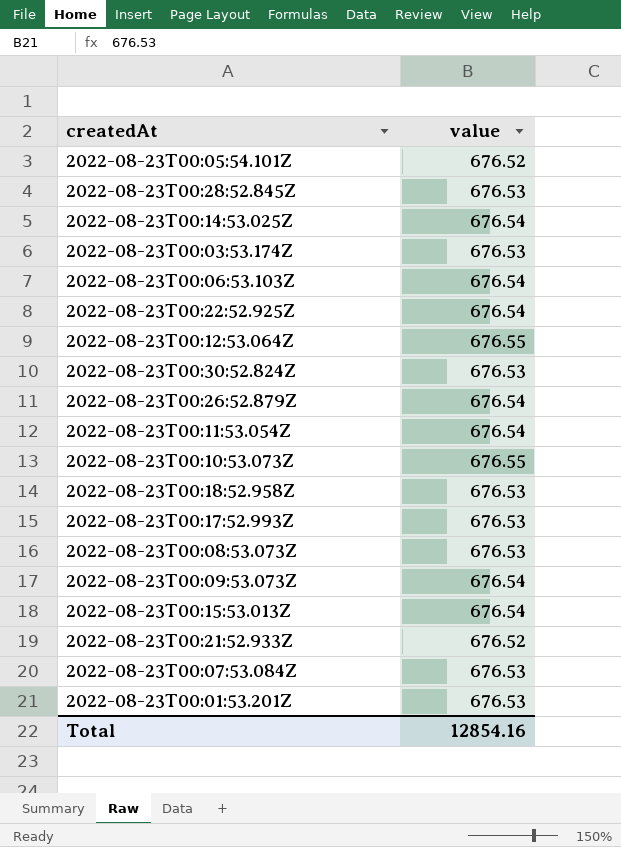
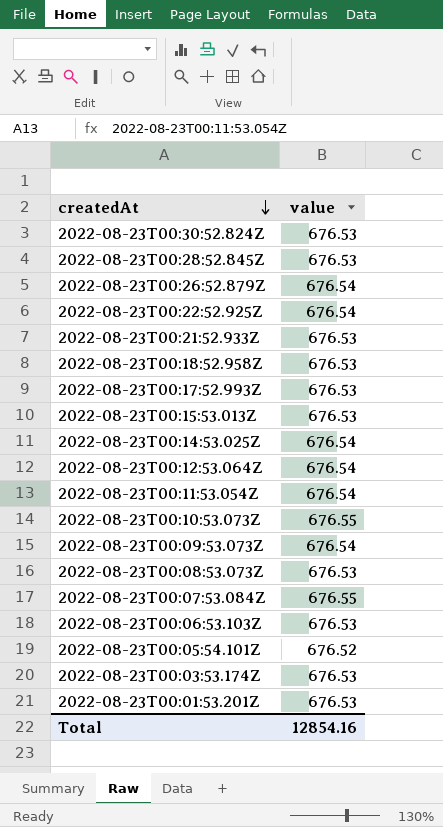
row order: none -> createdAt descending
2022-08-23T00:21:52.933Z | value: 676.52 -> 676.53
2022-08-23T00:15:53.013Z | value: 676.54 -> 676.53
2022-08-23T00:12:53.064Z | value: 676.55 -> 676.54
2022-08-23T00:07:53.084Z | value: 676.53 -> 676.55
2022-08-23T00:06:53.103Z | value: 676.54 -> 676.53

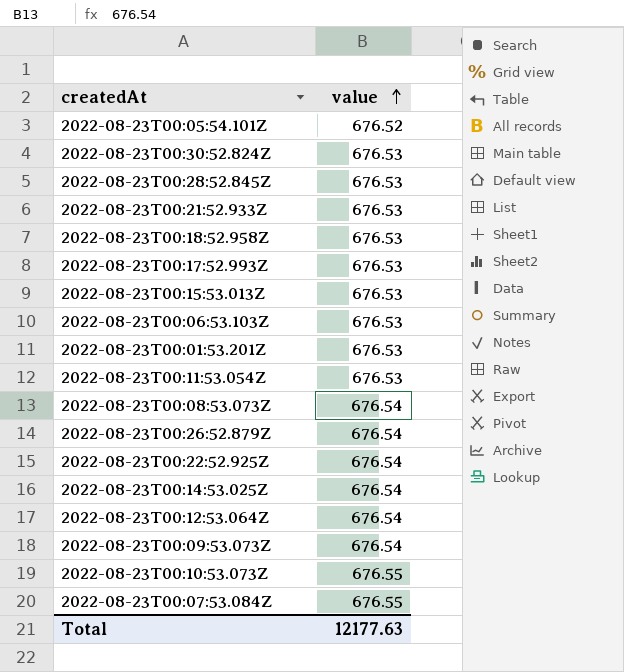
row order: createdAt descending -> value ascending
row 2022-08-23T00:03:53.174Z: 676.53 -> none
2022-08-23T00:11:53.054Z | value: 676.54 -> 676.53
2022-08-23T00:08:53.073Z | value: 676.53 -> 676.54
Total | value: 12854.16 -> 12177.63

